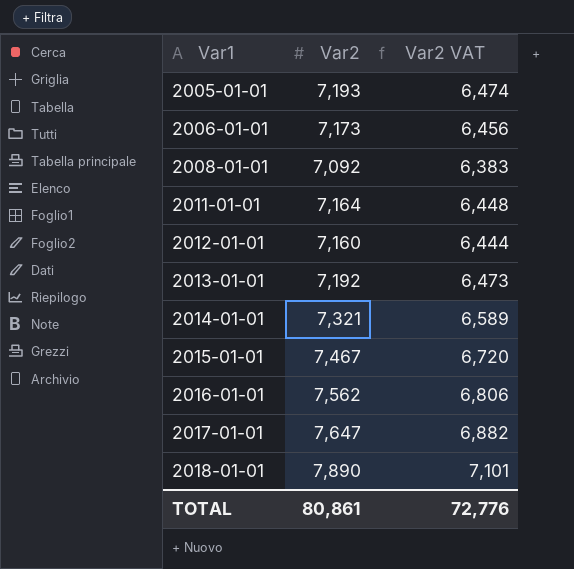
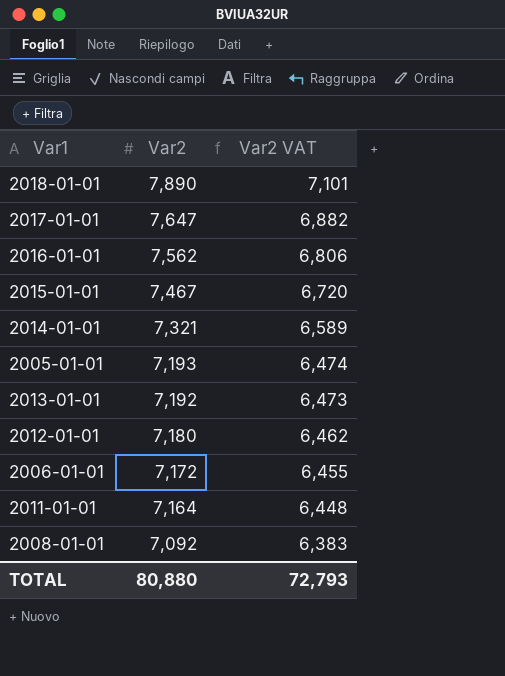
row order: Var1 ascending -> Var2 descending
2012-01-01 | Var2: 7,160 -> 7,180
2012-01-01 | Var2 VAT: 6,444 -> 6,462
2006-01-01 | Var2: 7,173 -> 7,172
2006-01-01 | Var2 VAT: 6,456 -> 6,455
TOTAL | Var2: 80,861 -> 80,880
TOTAL | Var2 VAT: 72,776 -> 72,793

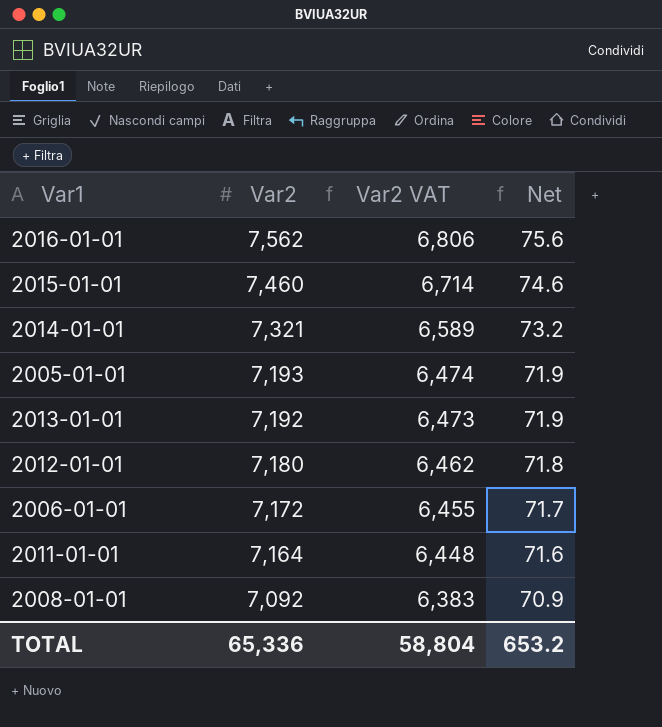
column Net | formula: none -> [Var2] * 0.01
row 2018-01-01: 7,890 | 7,101 -> none
row 2017-01-01: 7,647 | 6,882 -> none
2015-01-01 | Var2: 7,467 -> 7,460
2015-01-01 | Var2 VAT: 6,720 -> 6,714
TOTAL | Var2: 80,880 -> 65,336
TOTAL | Var2 VAT: 72,793 -> 58,804

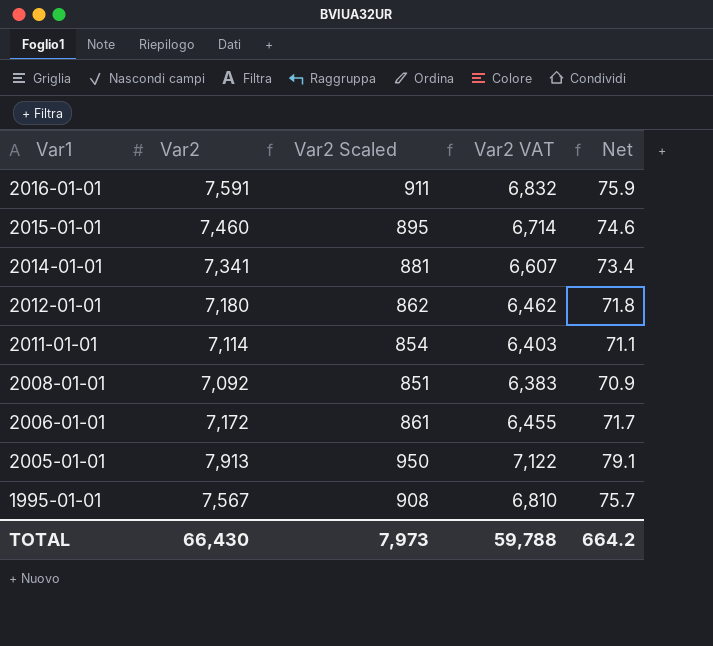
row order: Var2 descending -> Var1 descending
column Var2 Scaled | formula: none -> [Var2] * 0.12
row 2013-01-01: 7,192 | 6,473 | 71.9 -> none
2016-01-01 | Var2: 7,562 -> 7,591
2016-01-01 | Var2 VAT: 6,806 -> 6,832
2016-01-01 | Net: 75.6 -> 75.9
2014-01-01 | Var2: 7,321 -> 7,341
2014-01-01 | Var2 VAT: 6,589 -> 6,607
2014-01-01 | Net: 73.2 -> 73.4
2011-01-01 | Var2: 7,164 -> 7,114
2011-01-01 | Var2 VAT: 6,448 -> 6,403
2011-01-01 | Net: 71.6 -> 71.1
2005-01-01 | Var2: 7,193 -> 7,913
2005-01-01 | Var2 VAT: 6,474 -> 7,122
2005-01-01 | Net: 71.9 -> 79.1
row 1995-01-01: none -> 7,567 | 908 | 6,810 | 75.7
TOTAL | Var2: 65,336 -> 66,430
TOTAL | Var2 VAT: 58,804 -> 59,788
TOTAL | Net: 653.2 -> 664.2

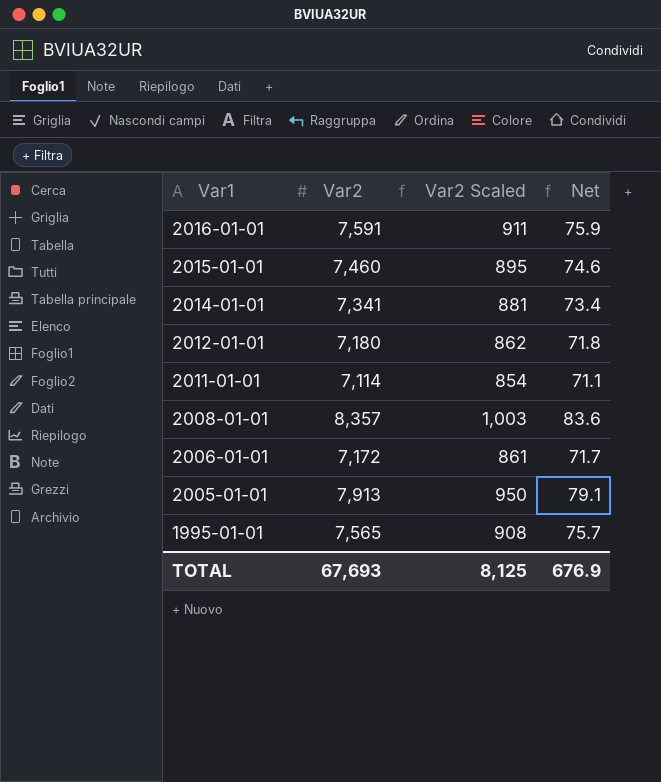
column Var2 VAT | formula: [Var2] * 0.9 -> none
2008-01-01 | Var2: 7,092 -> 8,357
2008-01-01 | Var2 Scaled: 851 -> 1,003
2008-01-01 | Net: 70.9 -> 83.6
1995-01-01 | Var2: 7,567 -> 7,565
TOTAL | Var2: 66,430 -> 67,693
TOTAL | Var2 Scaled: 7,973 -> 8,125
TOTAL | Net: 664.2 -> 676.9

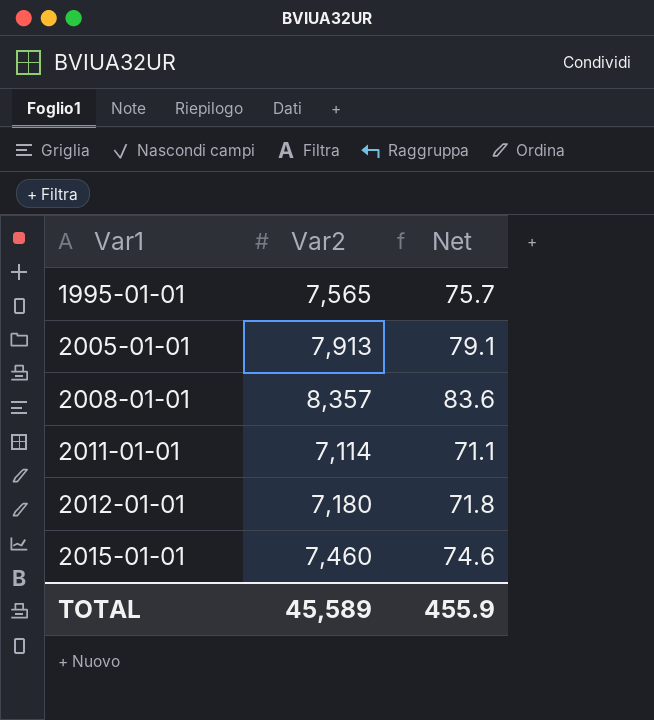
row order: Var1 descending -> Var1 ascending
column Var2 Scaled | formula: [Var2] * 0.12 -> none
row 2016-01-01: 7,591 | 911 | 75.9 -> none
row 2014-01-01: 7,341 | 881 | 73.4 -> none
row 2006-01-01: 7,172 | 861 | 71.7 -> none
TOTAL | Var2: 67,693 -> 45,589
TOTAL | Net: 676.9 -> 455.9

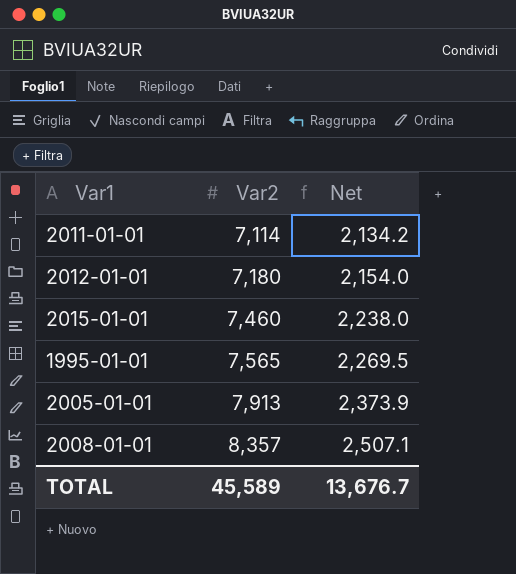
row order: Var1 ascending -> Var2 ascending
column Net | formula: [Var2] * 0.01 -> [Var2] * 0.3
TOTAL | Net: 455.9 -> 13,676.7

